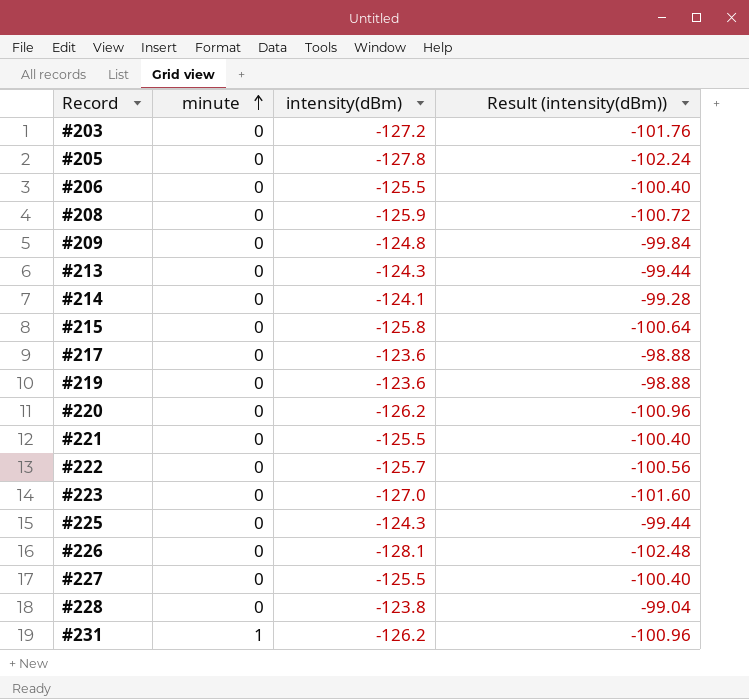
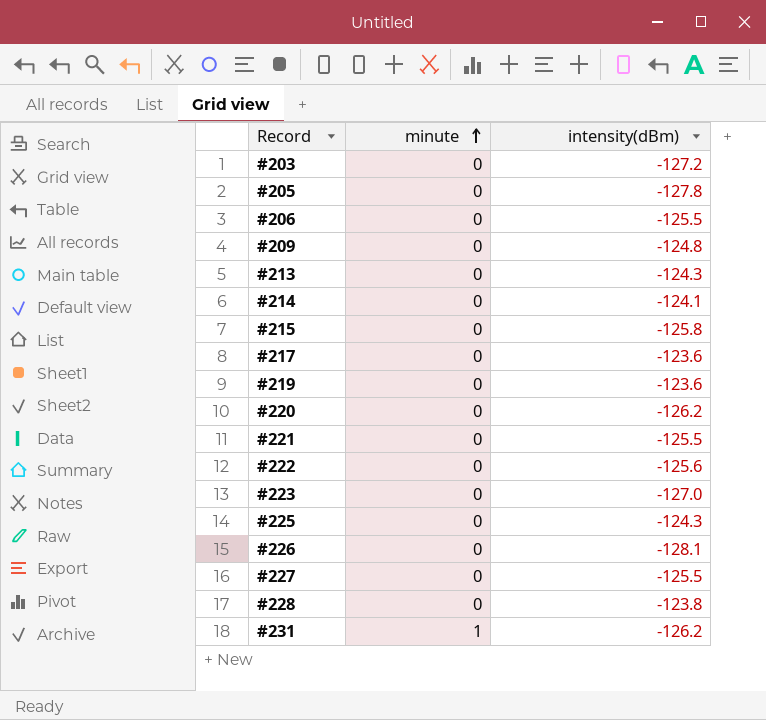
column Result (intensity(dBm)) | formula: [intensity(dBm)] * 0.8 -> none
row #208: 0 | -125.9 | -100.72 -> none
#222 | intensity(dBm): -125.7 -> -125.6

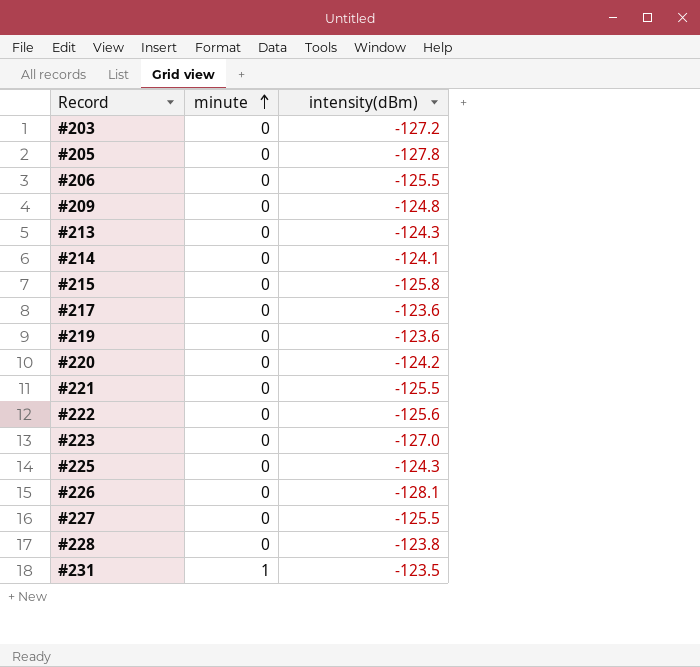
#220 | intensity(dBm): -126.2 -> -124.2
#231 | intensity(dBm): -126.2 -> -123.5

